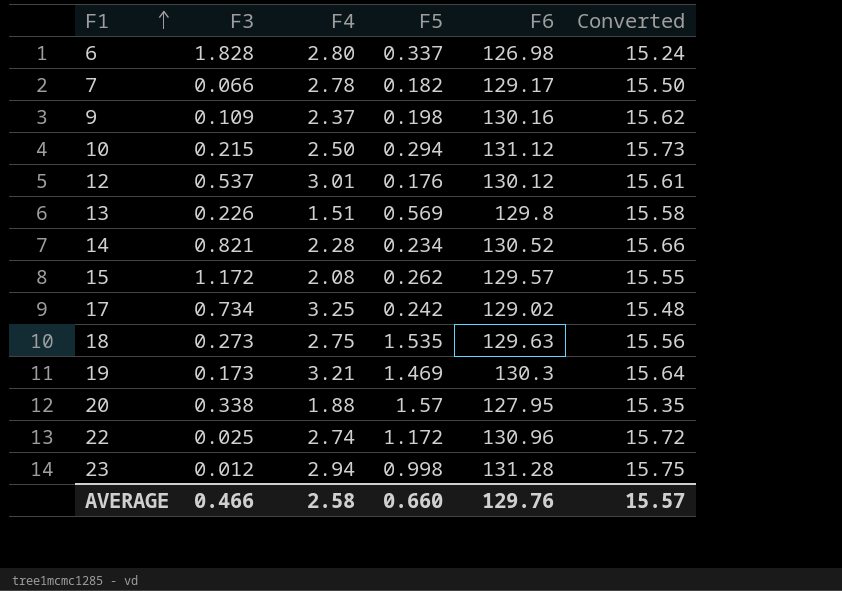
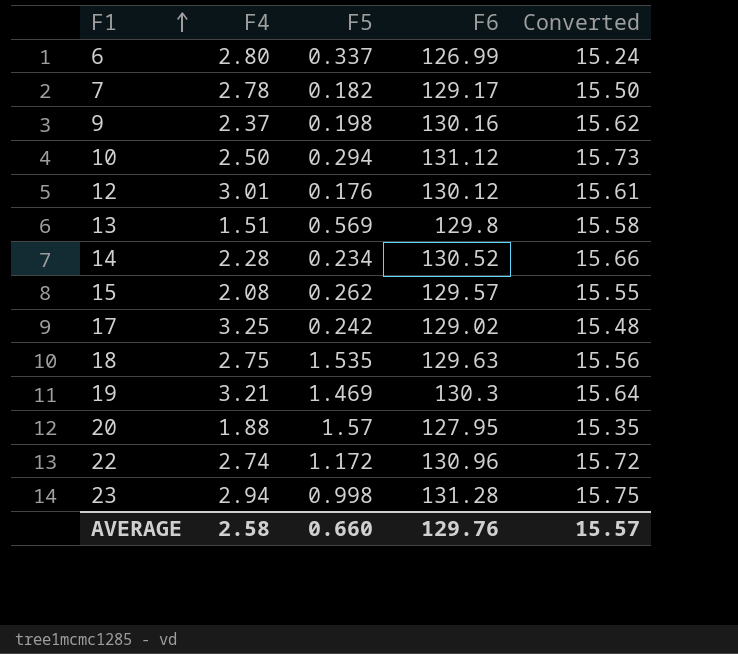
column F3 | position: 2 -> none
6 | F6: 126.98 -> 126.99

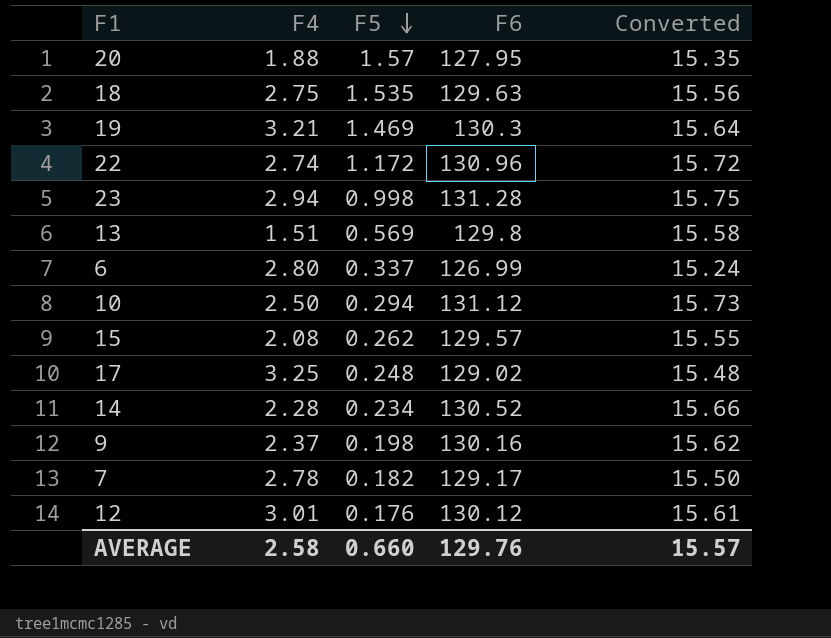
row order: F1 ascending -> F5 descending
17 | F5: 0.242 -> 0.248

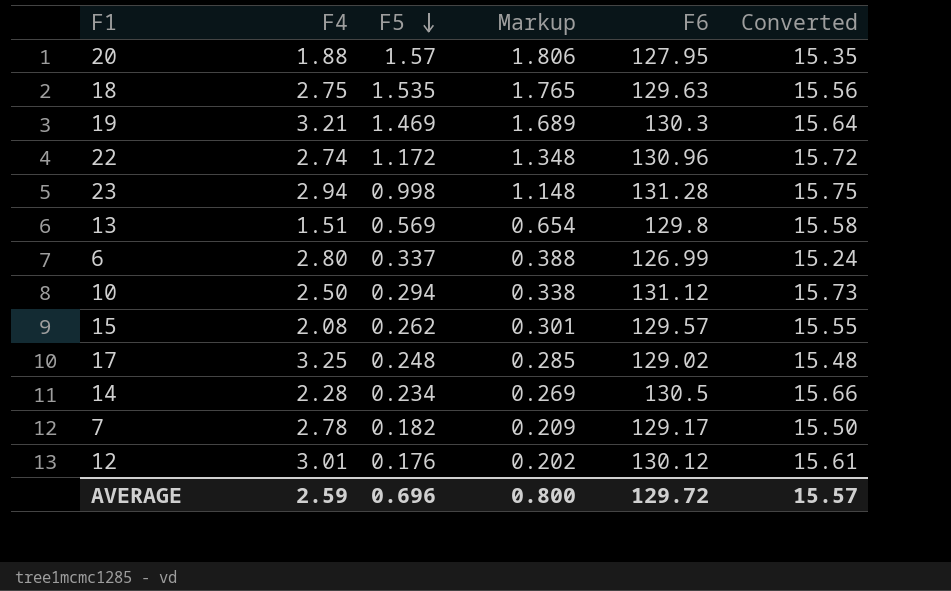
column Markup | formula: none -> [F5] * 1.15
row 9: 2.37 | 0.198 | 130.16 | 15.62 -> none
14 | F6: 130.52 -> 130.5
AVERAGE | F4: 2.58 -> 2.59
AVERAGE | F5: 0.660 -> 0.696
AVERAGE | F6: 129.76 -> 129.72

